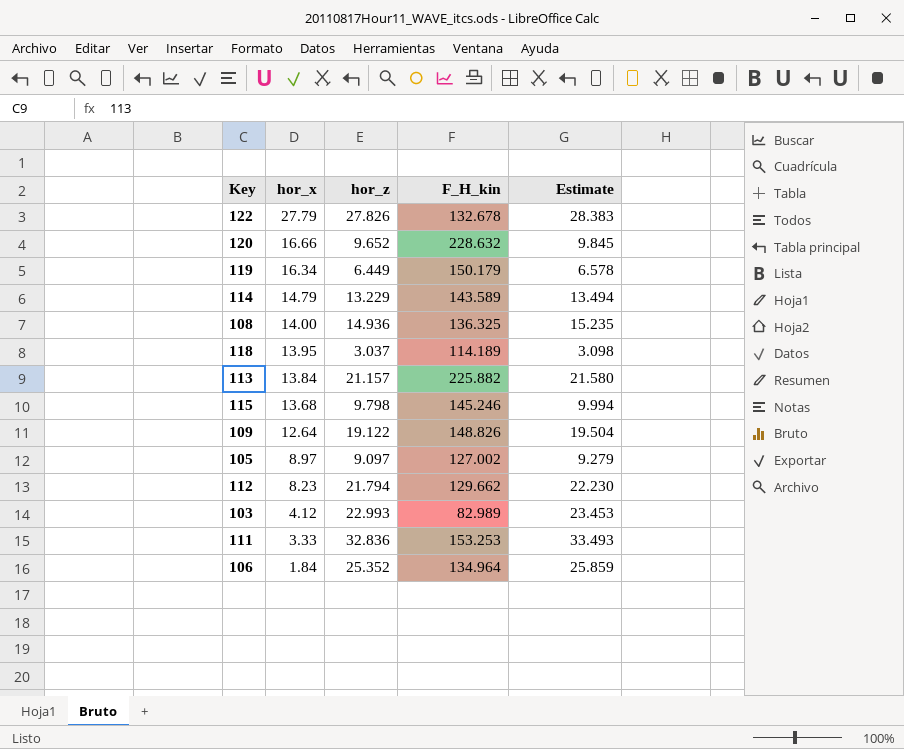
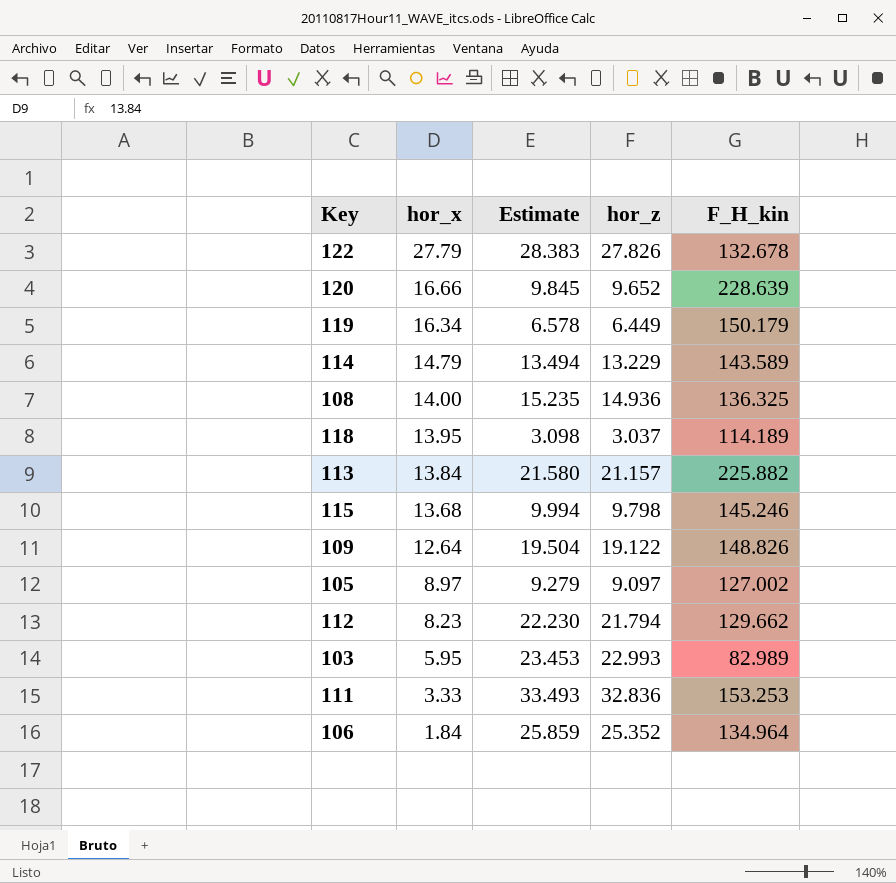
column Estimate | position: 5 -> 3
120 | F_H_kin: 228.632 -> 228.639
103 | hor_x: 4.12 -> 5.95

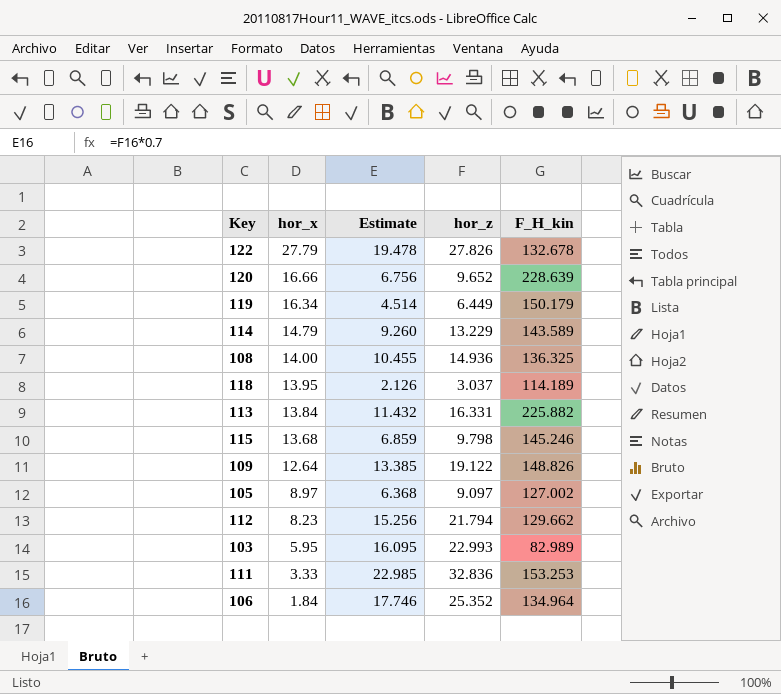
column Estimate | formula: [hor_z] * 1.02 -> [hor_z] * 0.7
113 | hor_z: 21.157 -> 16.331

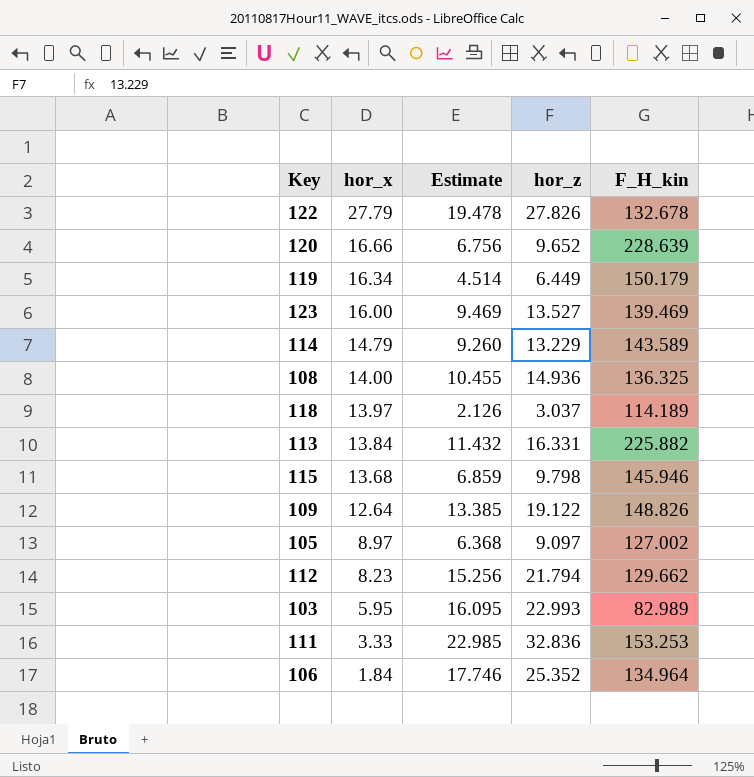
row 123: none -> 16.00 | 9.469 | 13.527 | 139.469
118 | hor_x: 13.95 -> 13.97
115 | F_H_kin: 145.246 -> 145.946

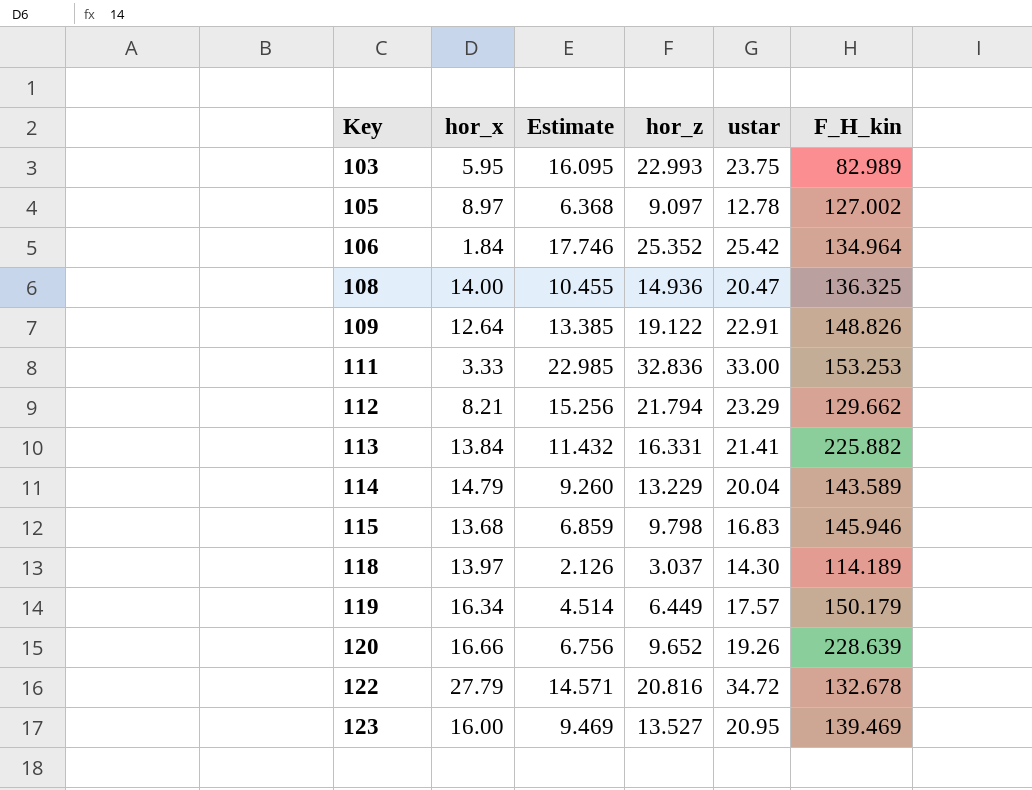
row order: hor_x descending -> Key ascending
column ustar | position: none -> 5
112 | hor_x: 8.23 -> 8.21
122 | Estimate: 19.478 -> 14.571
122 | hor_z: 27.826 -> 20.816

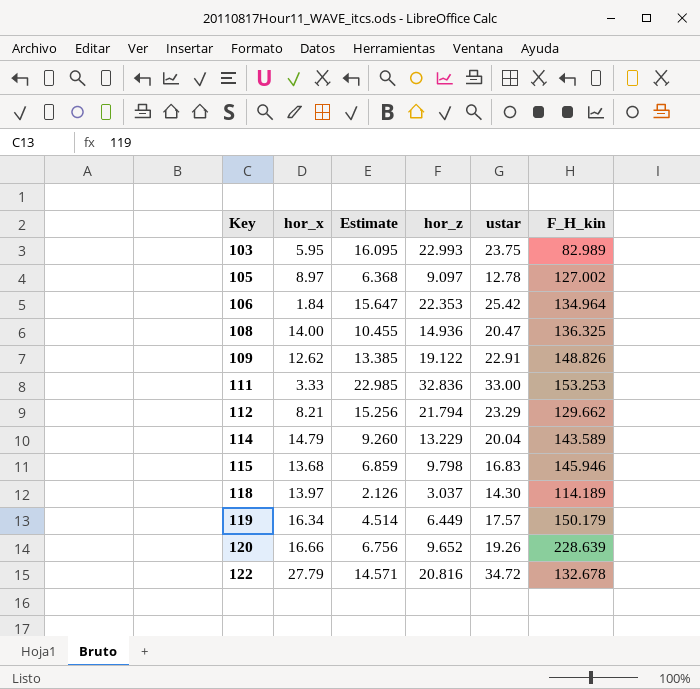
row 113: 13.84 | 11.432 | 16.331 | 21.41 | 225.882 -> none
row 123: 16.00 | 9.469 | 13.527 | 20.95 | 139.469 -> none
106 | Estimate: 17.746 -> 15.647
106 | hor_z: 25.352 -> 22.353
109 | hor_x: 12.64 -> 12.62

